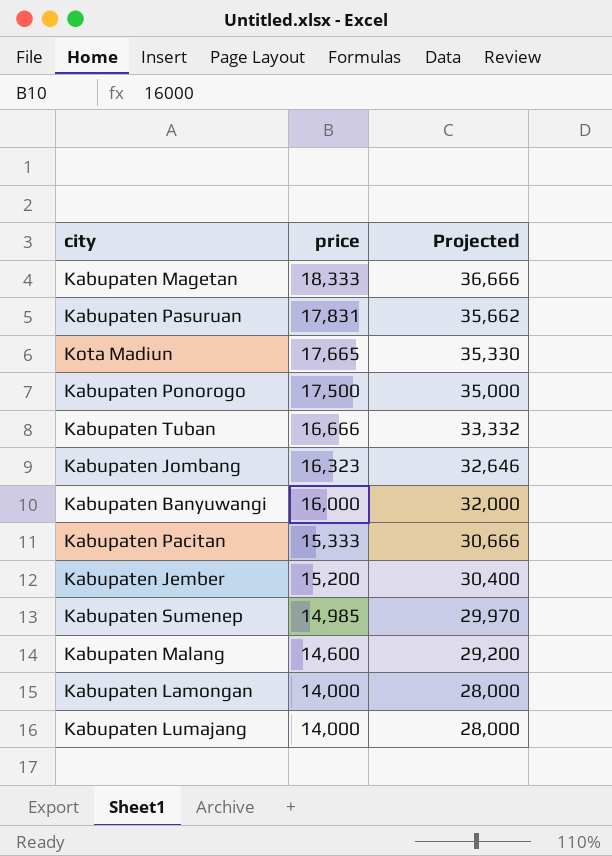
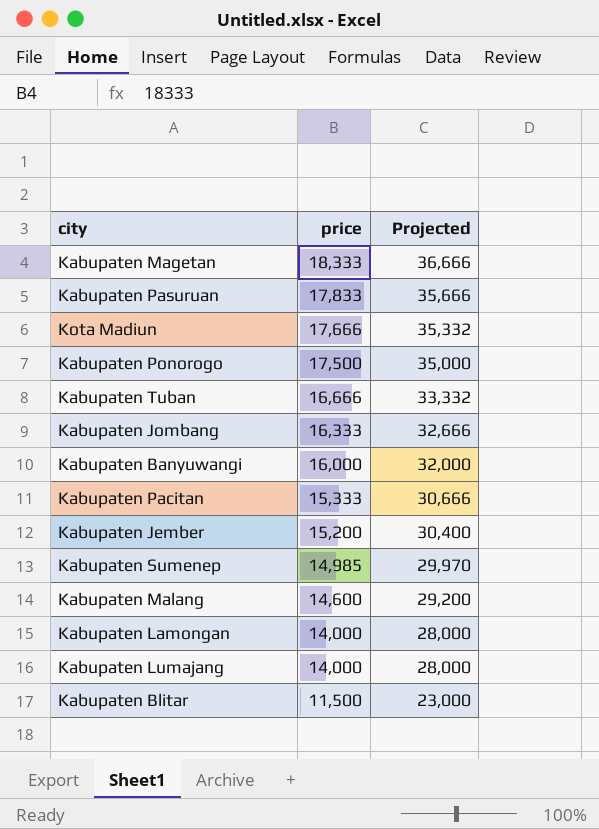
Kabupaten Pasuruan | price: 17,831 -> 17,833
Kabupaten Pasuruan | Projected: 35,662 -> 35,666
Kota Madiun | price: 17,665 -> 17,666
Kota Madiun | Projected: 35,330 -> 35,332
Kabupaten Jombang | price: 16,323 -> 16,333
Kabupaten Jombang | Projected: 32,646 -> 32,666
row Kabupaten Blitar: none -> 11,500 | 23,000

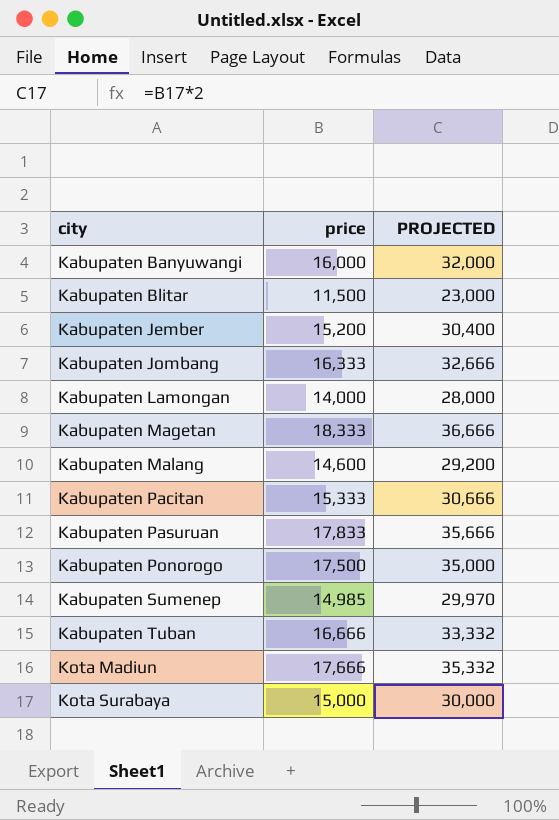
row order: price descending -> city ascending
column name: Projected -> PROJECTED
row Kabupaten Lumajang: 14,000 | 28,000 -> none
row Kota Surabaya: none -> 15,000 | 30,000

